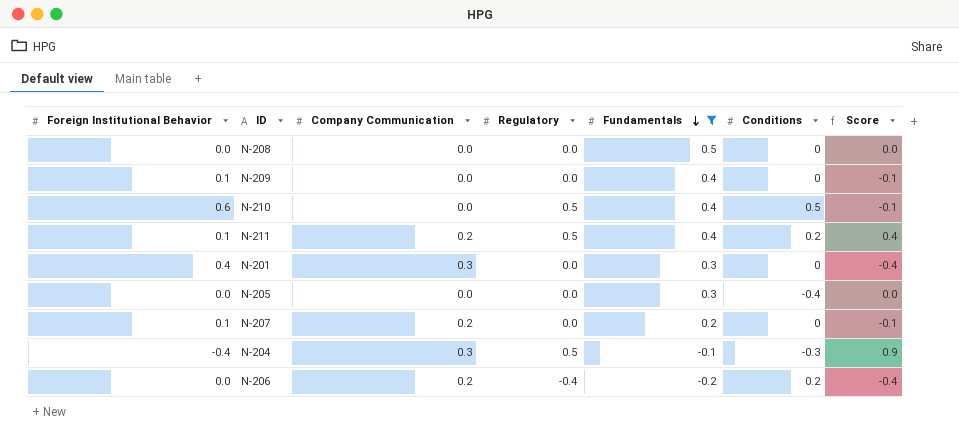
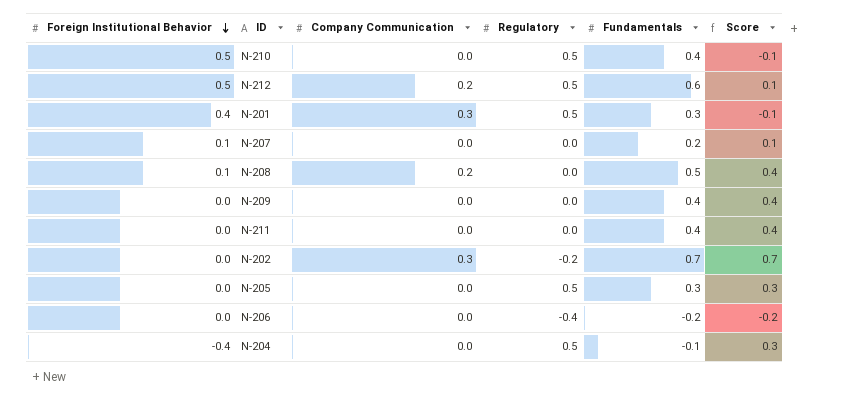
filter: Fundamentals <= 0.5 -> none
row order: Fundamentals descending -> Foreign Institutional Behavior descending
column Conditions | position: 6 -> none
column Score | formula: [Regulatory] - [Foreign Institutional Behavior] -> [Fundamentals] - [Foreign Institutional Behavior]
N-210 | Foreign Institutional Behavior: 0.6 -> 0.5
N-201 | Regulatory: 0.0 -> 0.5
N-207 | Company Communication: 0.2 -> 0.0
N-208 | Foreign Institutional Behavior: 0.0 -> 0.1
N-208 | Company Communication: 0.0 -> 0.2
N-209 | Foreign Institutional Behavior: 0.1 -> 0.0
N-211 | Foreign Institutional Behavior: 0.1 -> 0.0
N-211 | Company Communication: 0.2 -> 0.0
N-211 | Regulatory: 0.5 -> 0.0
N-205 | Regulatory: 0.0 -> 0.5
N-206 | Company Communication: 0.2 -> 0.0
N-204 | Company Communication: 0.3 -> 0.0

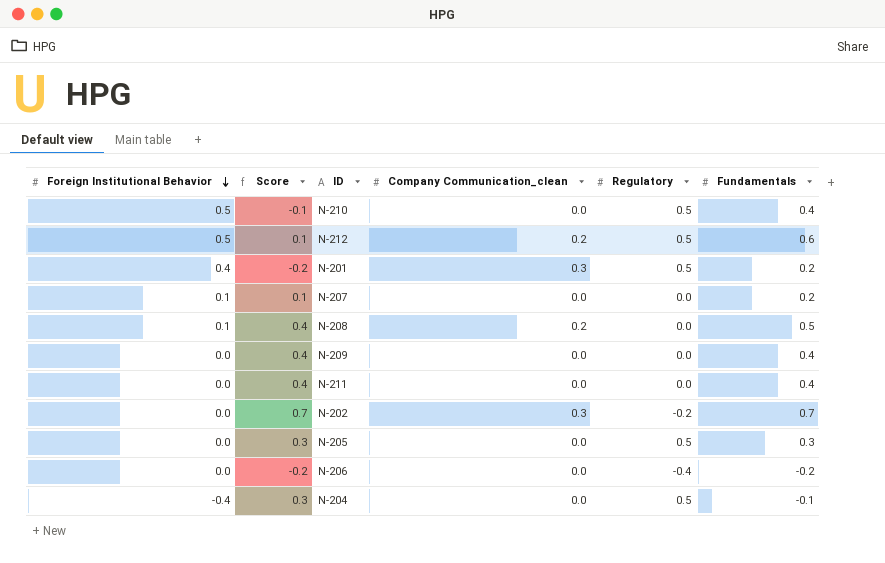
column Score | position: 6 -> 2
column name: Company Communication -> Company Communication_clean
N-201 | Score: -0.1 -> -0.2
N-201 | Fundamentals: 0.3 -> 0.2

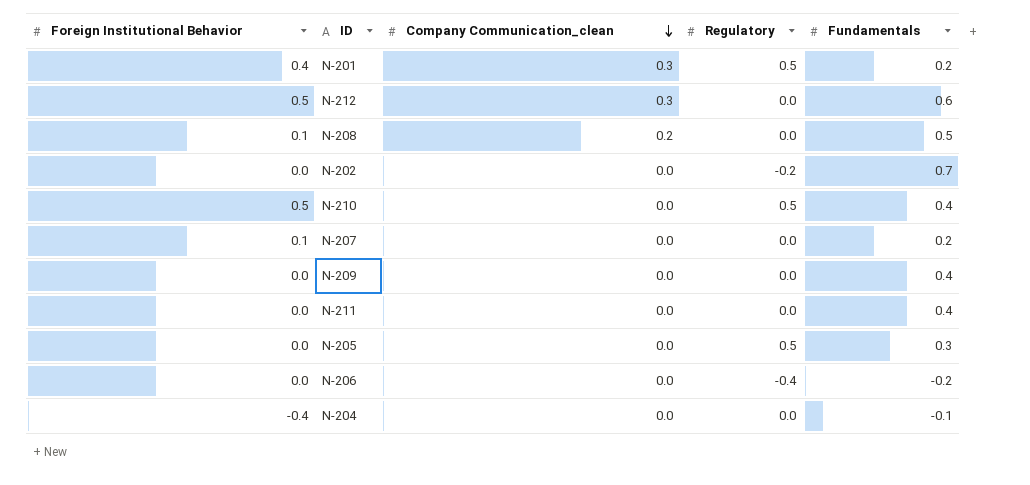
row order: Foreign Institutional Behavior descending -> Company Communication_clean descending
column Score | formula: [Fundamentals] - [Foreign Institutional Behavior] -> none
N-212 | Company Communication_clean: 0.2 -> 0.3
N-212 | Regulatory: 0.5 -> 0.0
N-202 | Company Communication_clean: 0.3 -> 0.0
N-204 | Regulatory: 0.5 -> 0.0

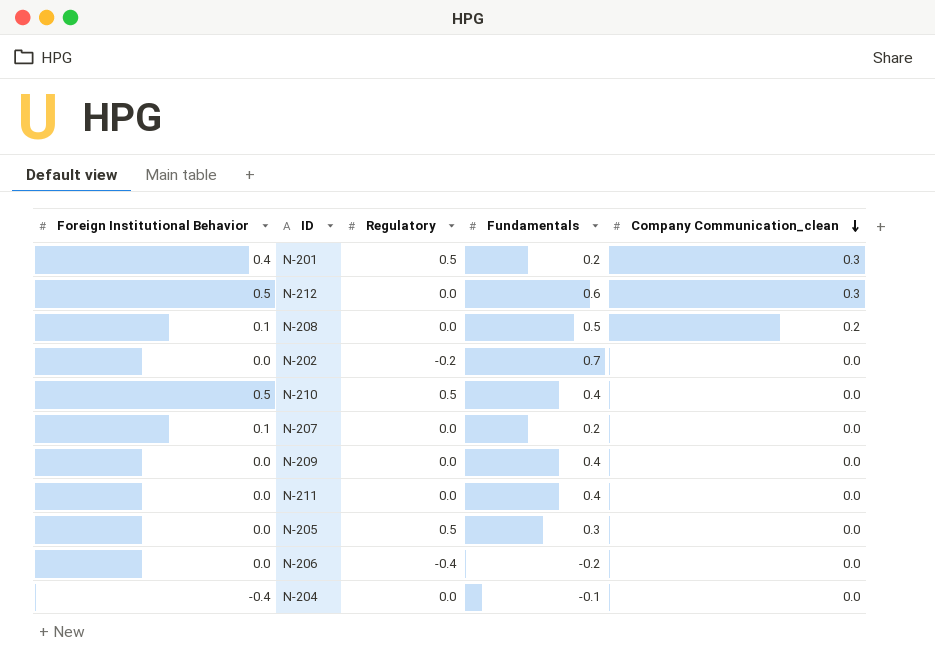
column Company Communication_clean | position: 3 -> 5

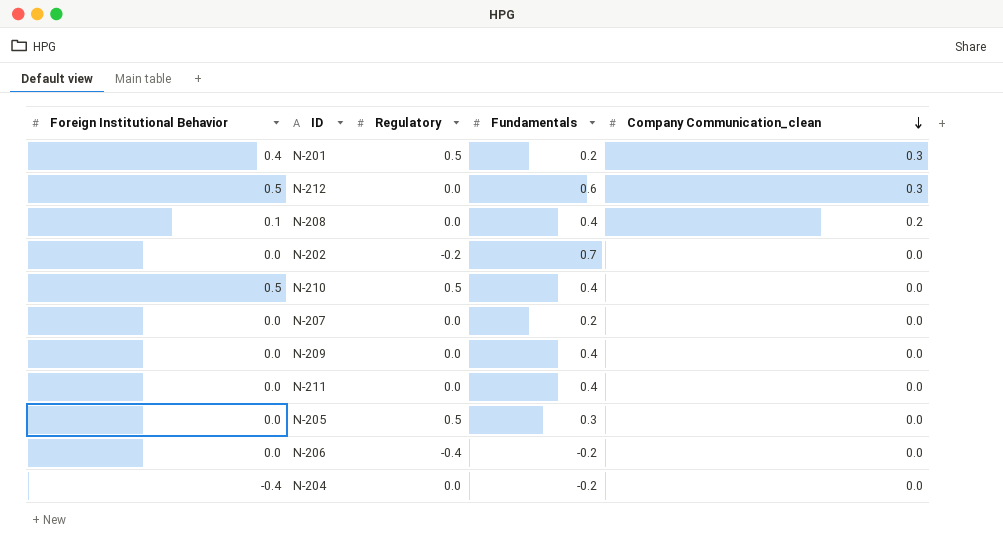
N-208 | Fundamentals: 0.5 -> 0.4
N-207 | Foreign Institutional Behavior: 0.1 -> 0.0
N-204 | Fundamentals: -0.1 -> -0.2

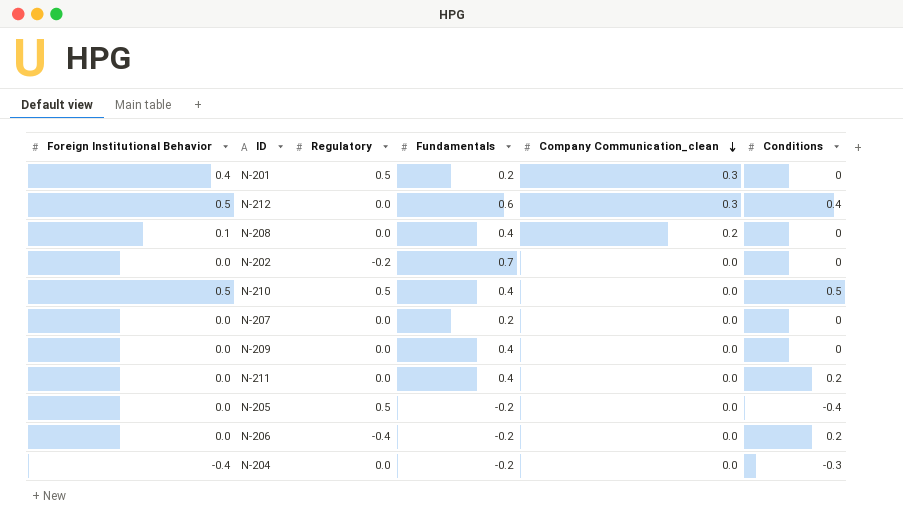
column Conditions | position: none -> 6
N-205 | Fundamentals: 0.3 -> -0.2

